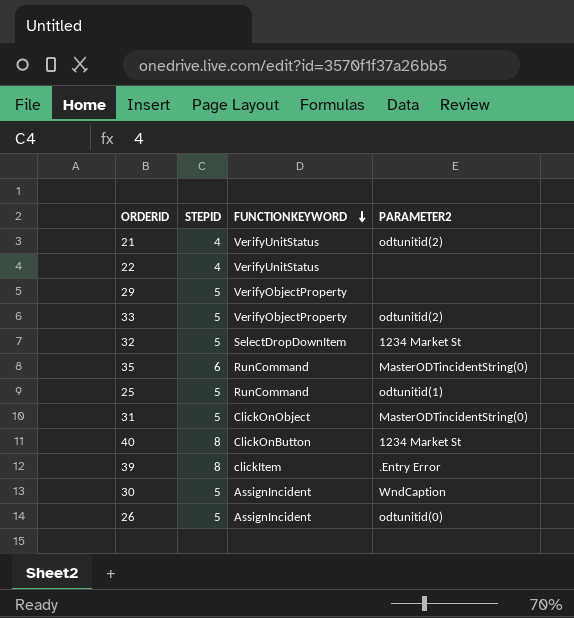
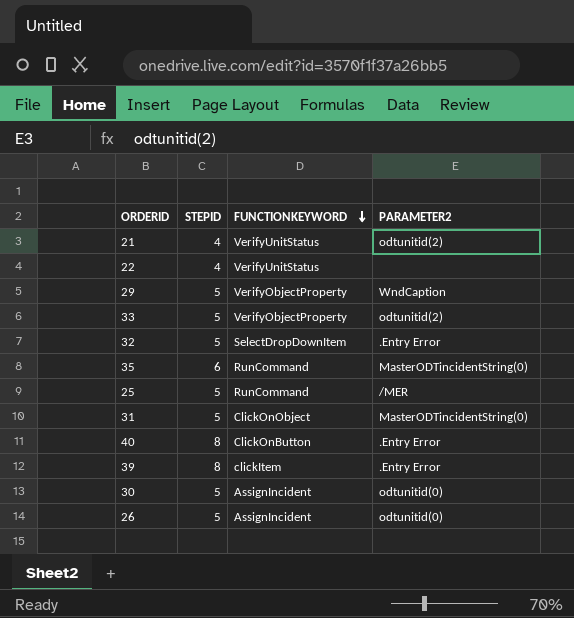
29 | PARAMETER2: none -> WndCaption
32 | PARAMETER2: 1234 Market St -> .Entry Error
25 | PARAMETER2: odtunitid(1) -> /MER
40 | PARAMETER2: 1234 Market St -> .Entry Error
30 | PARAMETER2: WndCaption -> odtunitid(0)

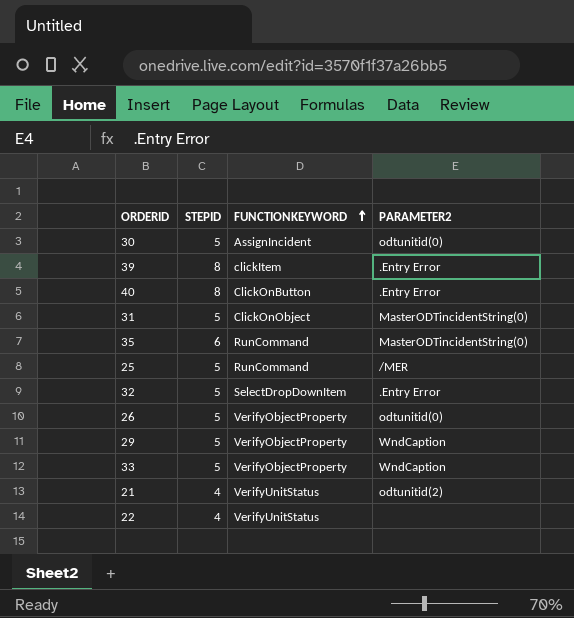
row order: FUNCTIONKEYWORD descending -> FUNCTIONKEYWORD ascending
26 | FUNCTIONKEYWORD: AssignIncident -> VerifyObjectProperty
33 | PARAMETER2: odtunitid(2) -> WndCaption

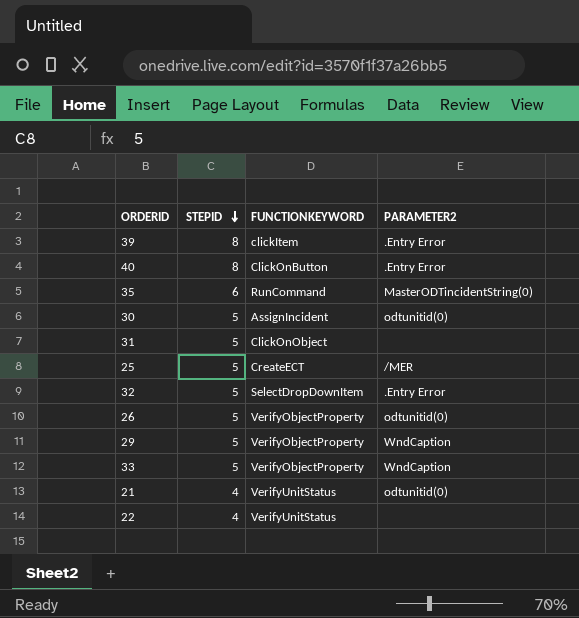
row order: FUNCTIONKEYWORD ascending -> STEPID descending
31 | PARAMETER2: MasterODTincidentString(0) -> none
25 | FUNCTIONKEYWORD: RunCommand -> CreateECT
21 | PARAMETER2: odtunitid(2) -> odtunitid(0)

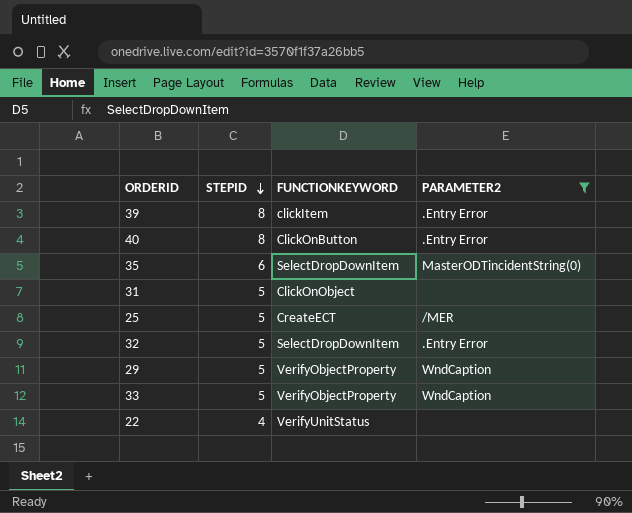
filter: none -> PARAMETER2 != odtunitid(0)
35 | FUNCTIONKEYWORD: RunCommand -> SelectDropDownItem

